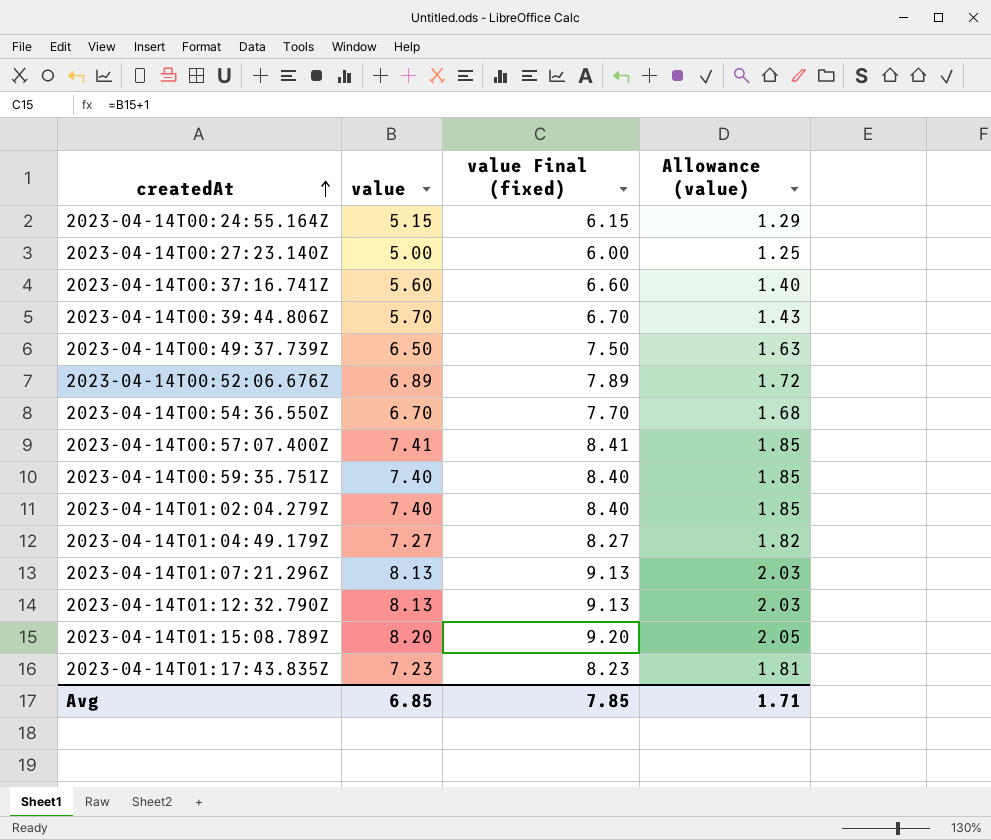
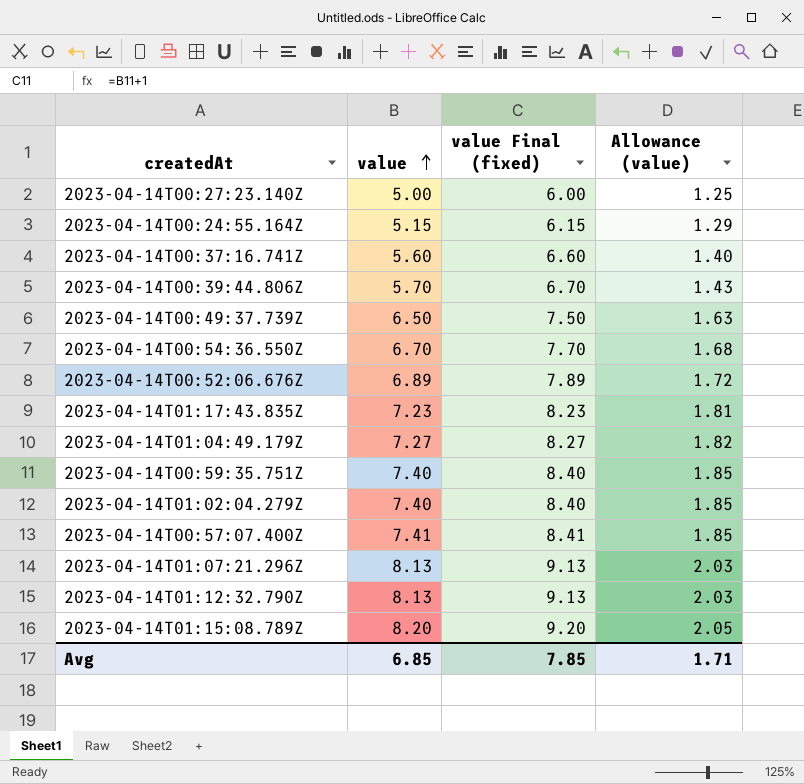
row order: createdAt ascending -> value ascending

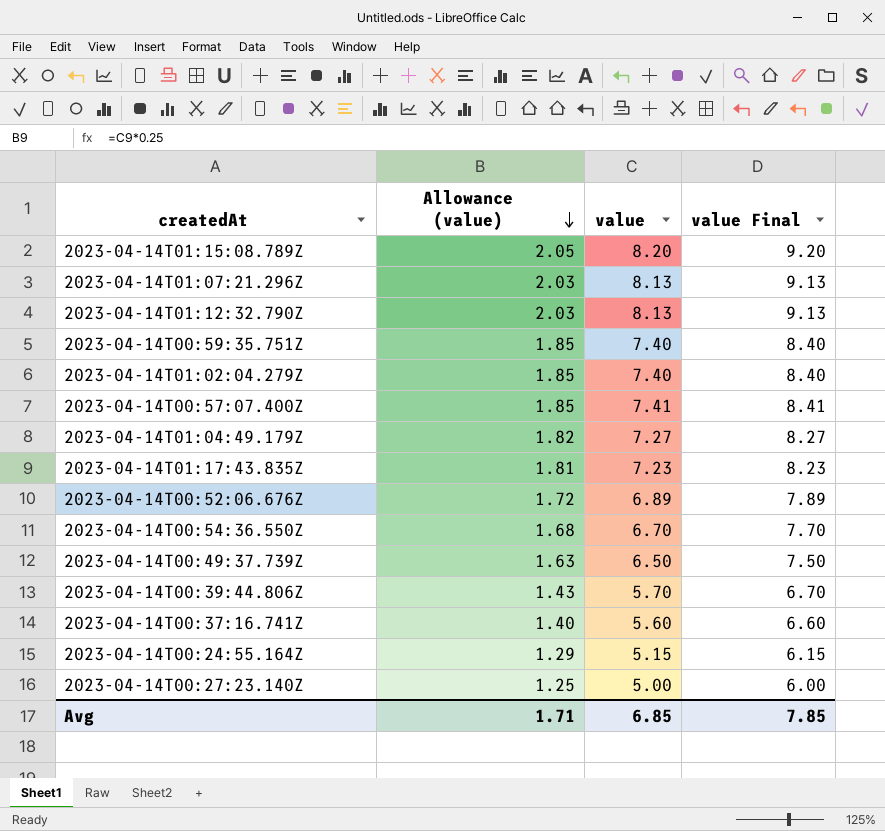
row order: value ascending -> Allowance (value) descending
column Allowance (value) | position: 4 -> 2
column name: value Final (fixed) -> value Final

